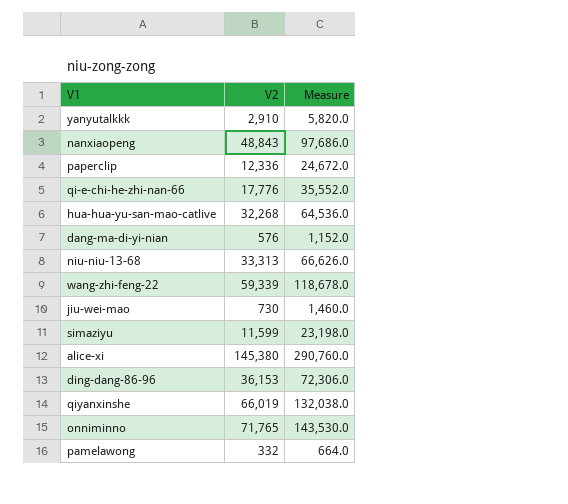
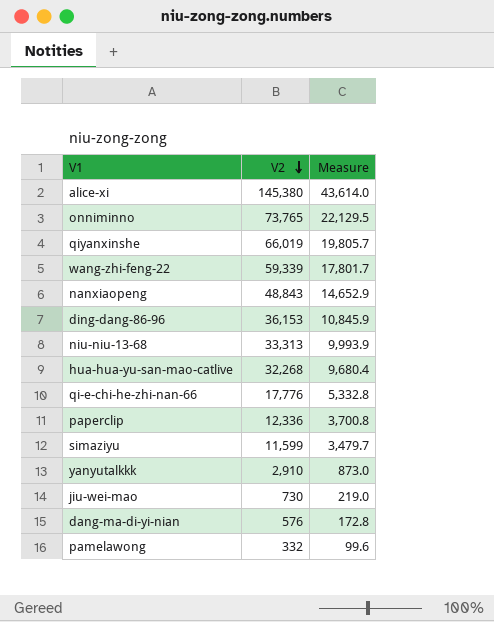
row order: none -> V2 descending
column Measure | formula: [V2] * 2 -> [V2] * 0.3
onniminno | V2: 71,765 -> 73,765

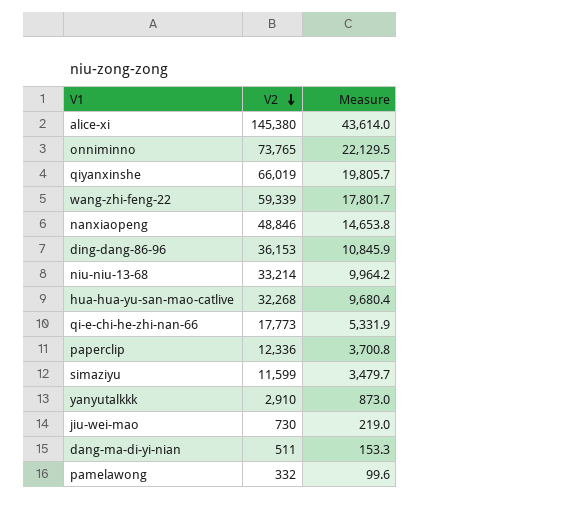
nanxiaopeng | V2: 48,843 -> 48,846
nanxiaopeng | Measure: 14,652.9 -> 14,653.8
niu-niu-13-68 | V2: 33,313 -> 33,214
niu-niu-13-68 | Measure: 9,993.9 -> 9,964.2
qi-e-chi-he-zhi-nan-66 | V2: 17,776 -> 17,773
qi-e-chi-he-zhi-nan-66 | Measure: 5,332.8 -> 5,331.9
dang-ma-di-yi-nian | V2: 576 -> 511
dang-ma-di-yi-nian | Measure: 172.8 -> 153.3

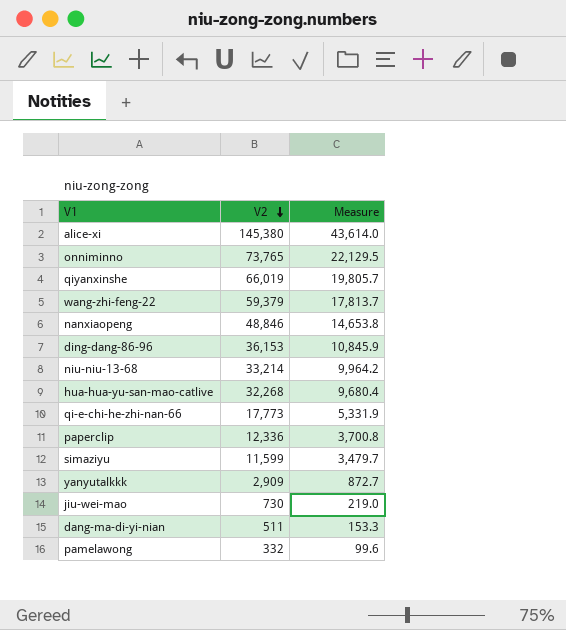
wang-zhi-feng-22 | V2: 59,339 -> 59,379
wang-zhi-feng-22 | Measure: 17,801.7 -> 17,813.7
yanyutalkkk | V2: 2,910 -> 2,909
yanyutalkkk | Measure: 873.0 -> 872.7

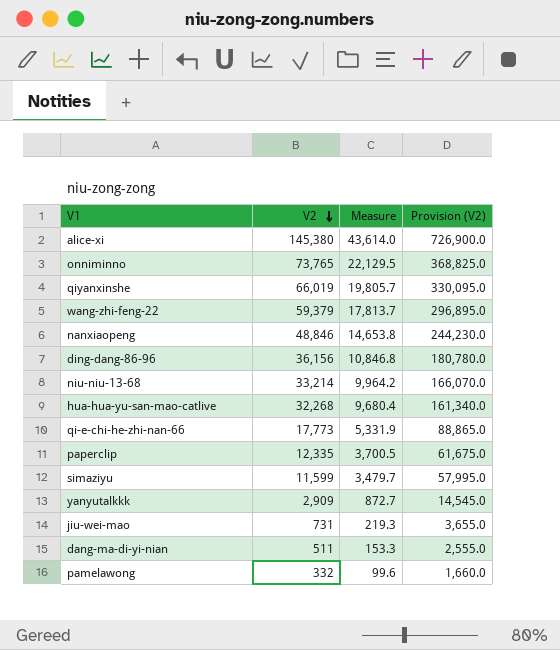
column Provision (V2) | formula: none -> [V2] * 5
ding-dang-86-96 | V2: 36,153 -> 36,156
ding-dang-86-96 | Measure: 10,845.9 -> 10,846.8
paperclip | V2: 12,336 -> 12,335
paperclip | Measure: 3,700.8 -> 3,700.5
jiu-wei-mao | V2: 730 -> 731
jiu-wei-mao | Measure: 219.0 -> 219.3

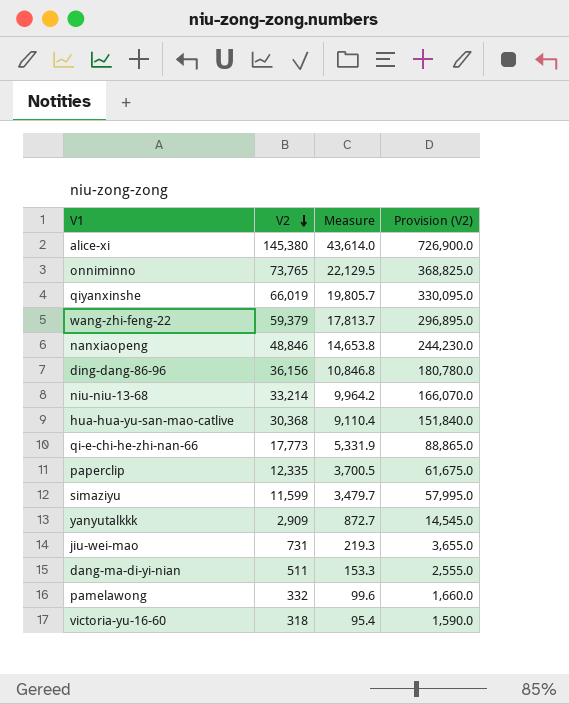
hua-hua-yu-san-mao-catlive | V2: 32,268 -> 30,368
hua-hua-yu-san-mao-catlive | Measure: 9,680.4 -> 9,110.4
hua-hua-yu-san-mao-catlive | Provision (V2): 161,340.0 -> 151,840.0
row victoria-yu-16-60: none -> 318 | 95.4 | 1,590.0

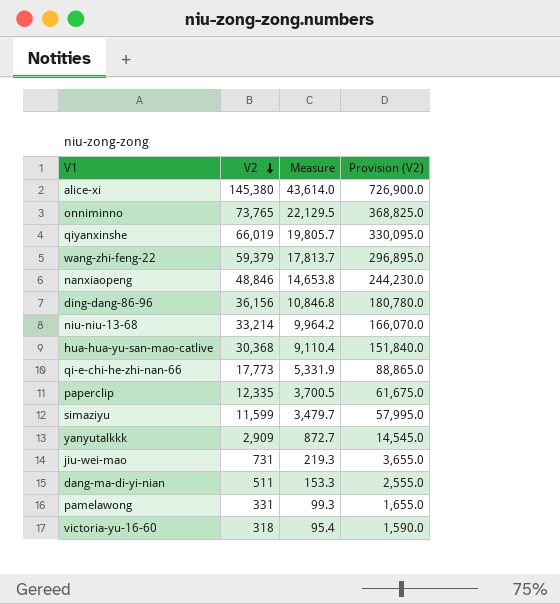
pamelawong | V2: 332 -> 331
pamelawong | Measure: 99.6 -> 99.3
pamelawong | Provision (V2): 1,660.0 -> 1,655.0

